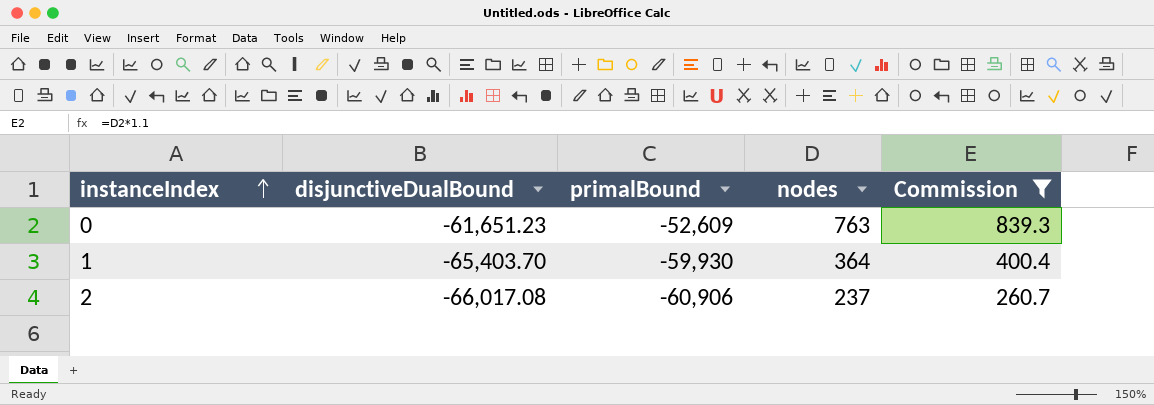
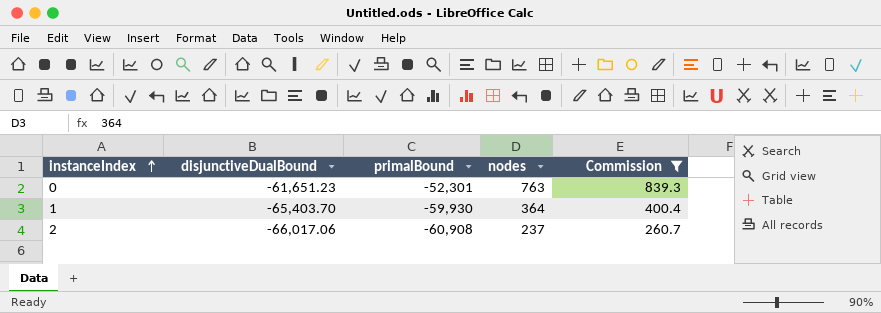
0 | primalBound: -52,609 -> -52,301
2 | disjunctiveDualBound: -66,017.08 -> -66,017.06
2 | primalBound: -60,906 -> -60,908

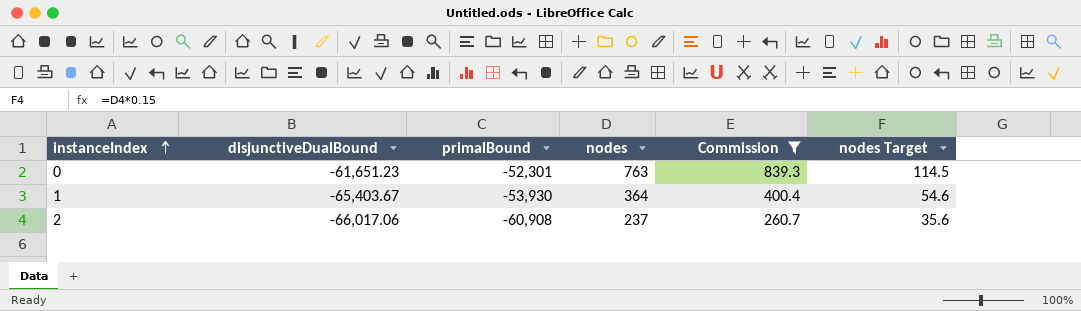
column nodes Target | formula: none -> [nodes] * 0.15
1 | disjunctiveDualBound: -65,403.70 -> -65,403.67
1 | primalBound: -59,930 -> -53,930

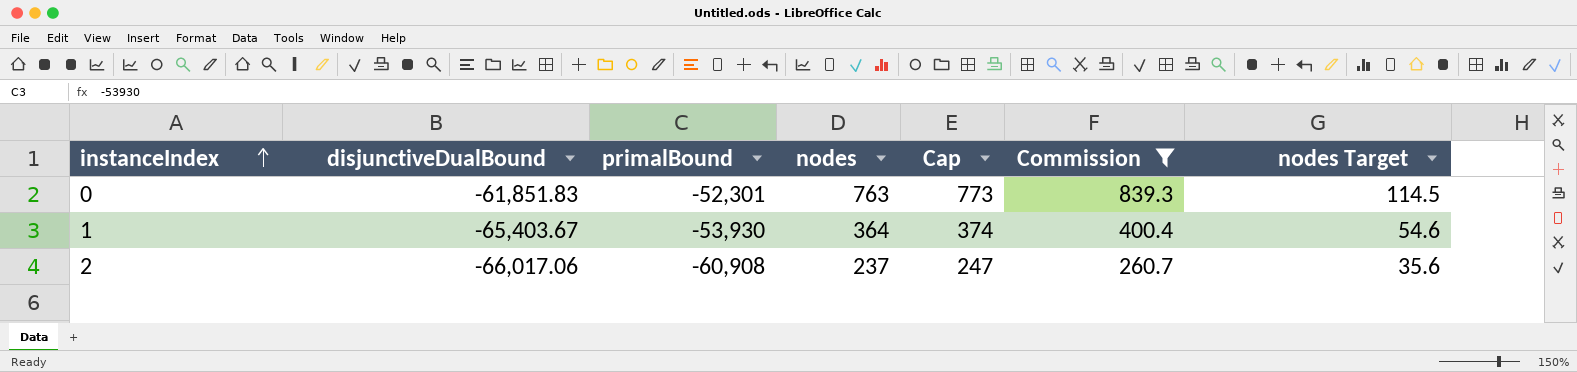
column Cap | formula: none -> [nodes] + 10
0 | disjunctiveDualBound: -61,651.23 -> -61,851.83

